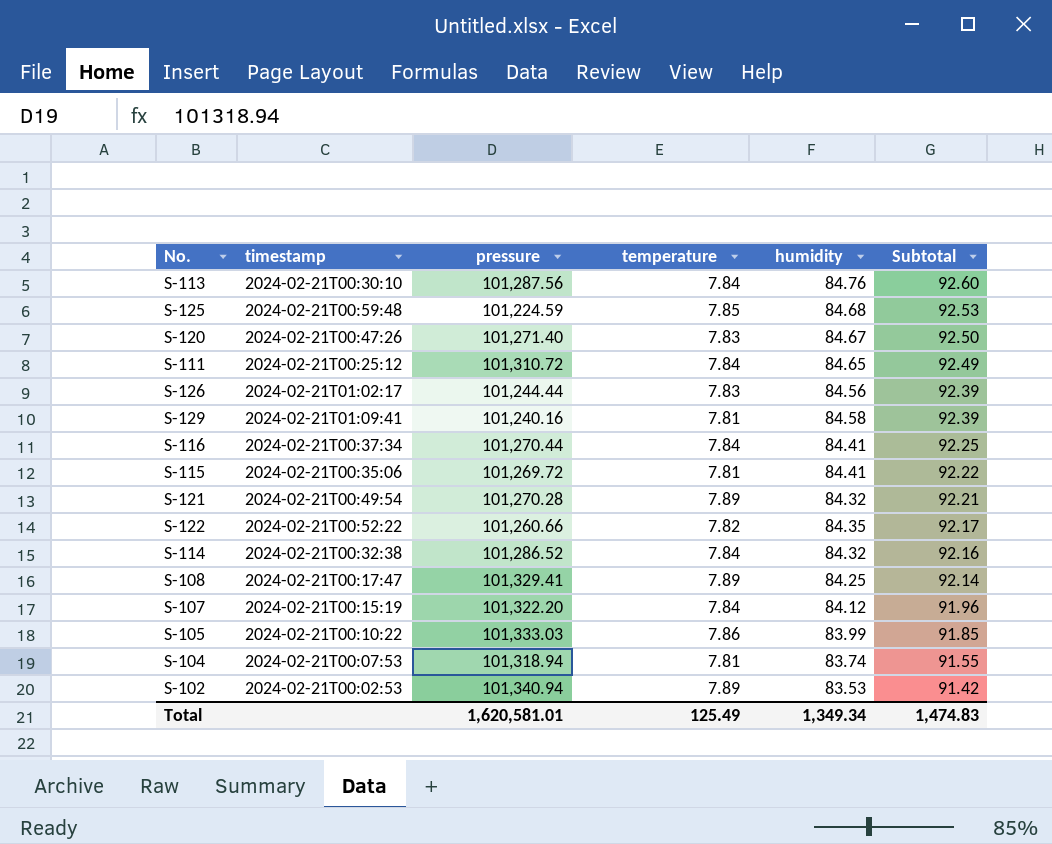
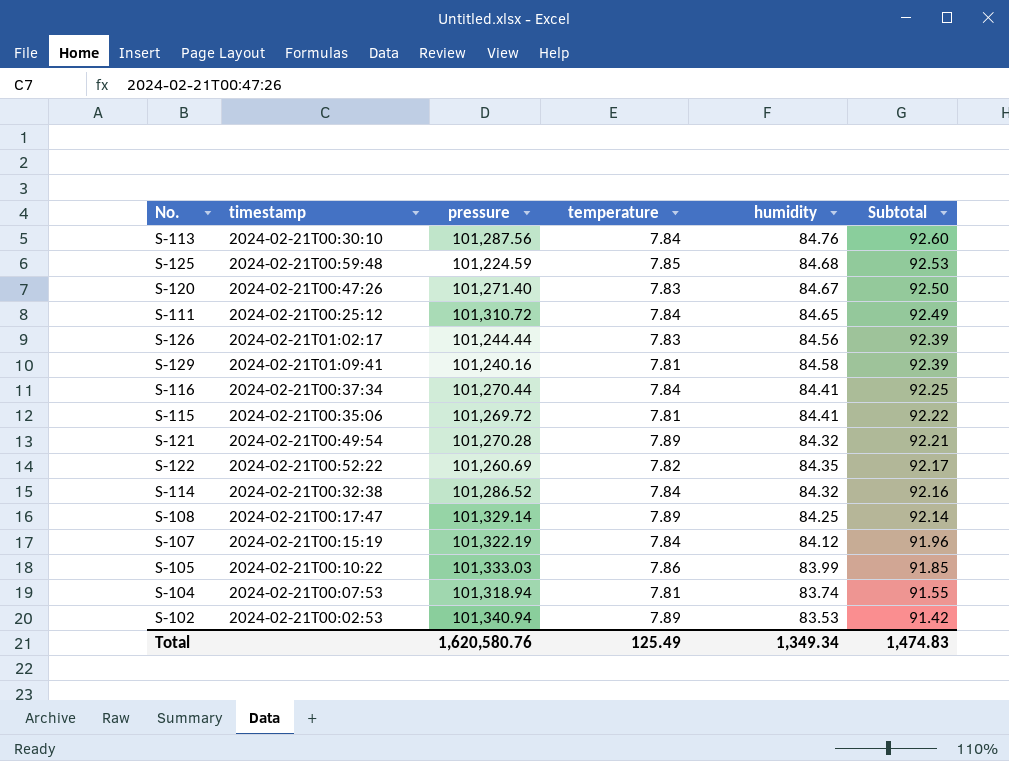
S-122 | pressure: 101,260.66 -> 101,260.69
S-108 | pressure: 101,329.41 -> 101,329.14
S-107 | pressure: 101,322.20 -> 101,322.19
Total | pressure: 1,620,581.01 -> 1,620,580.76

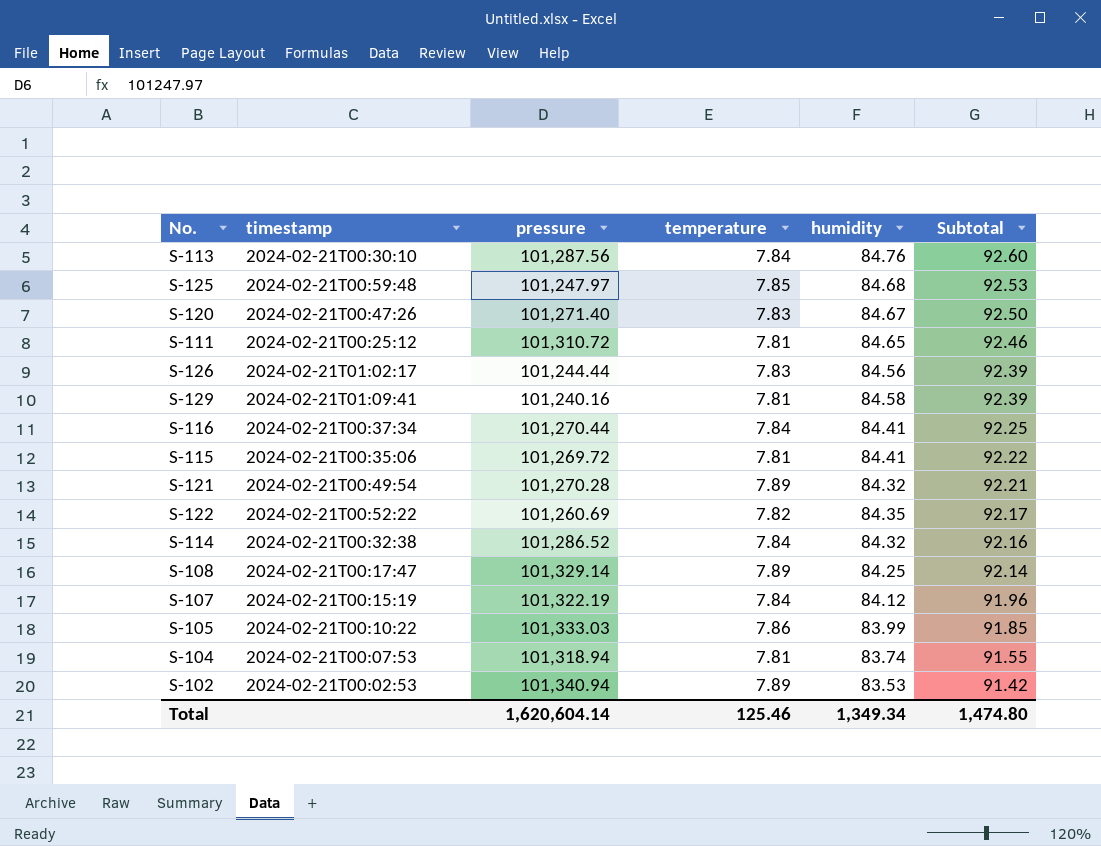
S-125 | pressure: 101,224.59 -> 101,247.97
S-111 | temperature: 7.84 -> 7.81
S-111 | Subtotal: 92.49 -> 92.46
Total | pressure: 1,620,580.76 -> 1,620,604.14
Total | temperature: 125.49 -> 125.46
Total | Subtotal: 1,474.83 -> 1,474.80

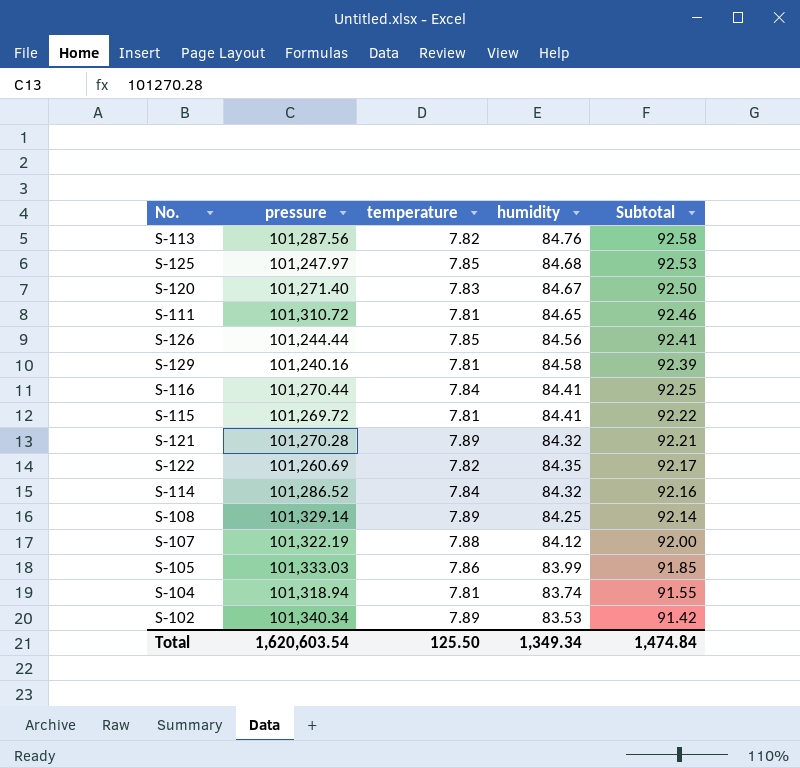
column timestamp | position: 2 -> none
S-113 | temperature: 7.84 -> 7.82
S-113 | Subtotal: 92.60 -> 92.58
S-126 | temperature: 7.83 -> 7.85
S-126 | Subtotal: 92.39 -> 92.41
S-107 | temperature: 7.84 -> 7.88
S-107 | Subtotal: 91.96 -> 92.00
S-102 | pressure: 101,340.94 -> 101,340.34
Total | pressure: 1,620,604.14 -> 1,620,603.54
Total | temperature: 125.46 -> 125.50
Total | Subtotal: 1,474.80 -> 1,474.84

